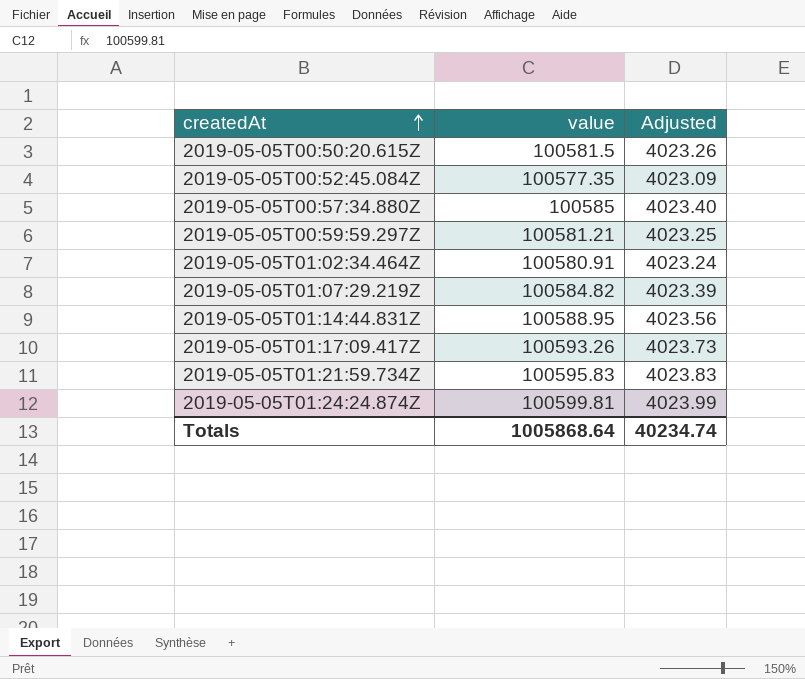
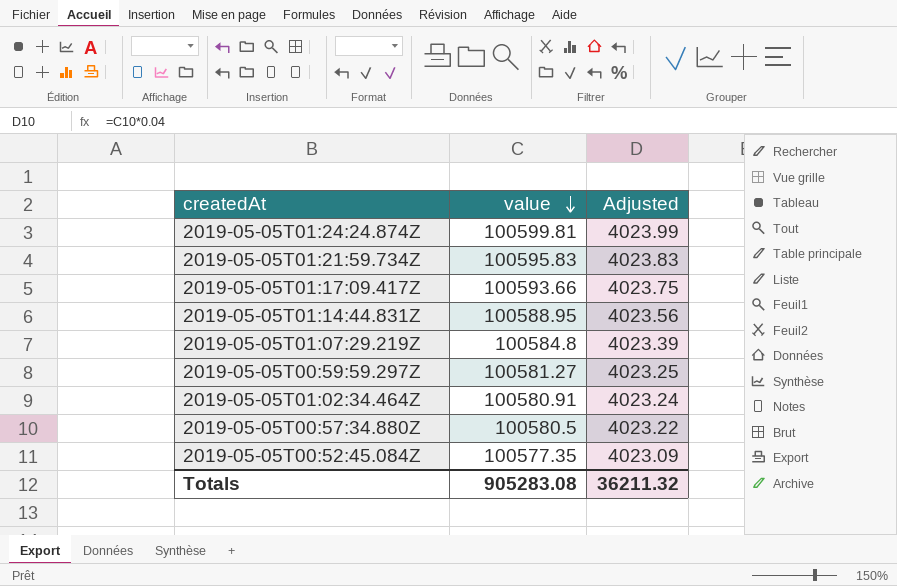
row order: createdAt ascending -> value descending
row 2019-05-05T00:50:20.615Z: 100581.5 | 4023.26 -> none
2019-05-05T01:17:09.417Z | value: 100593.26 -> 100593.66
2019-05-05T01:17:09.417Z | Adjusted: 4023.73 -> 4023.75
2019-05-05T01:07:29.219Z | value: 100584.82 -> 100584.8
2019-05-05T00:59:59.297Z | value: 100581.21 -> 100581.27
2019-05-05T00:57:34.880Z | value: 100585 -> 100580.5
2019-05-05T00:57:34.880Z | Adjusted: 4023.40 -> 4023.22
Totals | value: 1005868.64 -> 905283.08
Totals | Adjusted: 40234.74 -> 36211.32

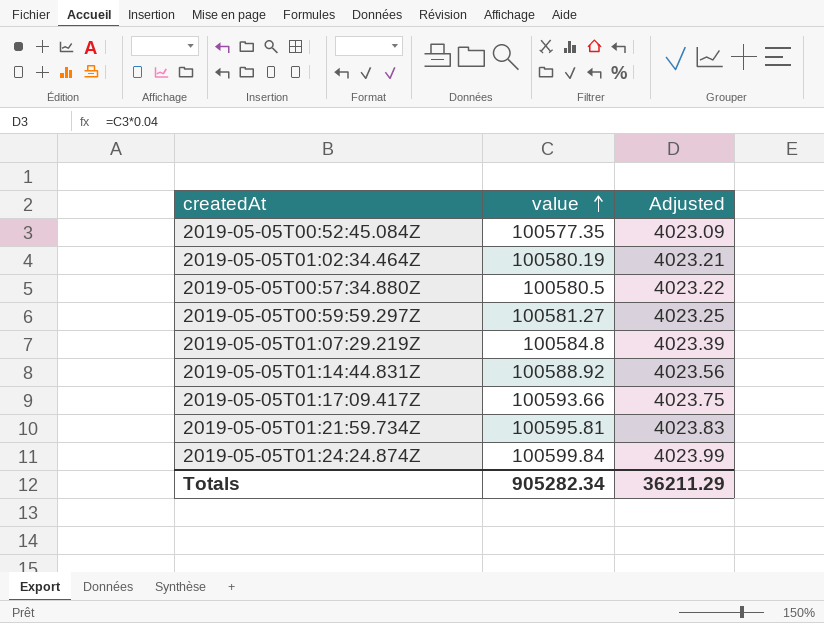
row order: value descending -> value ascending
2019-05-05T01:02:34.464Z | value: 100580.91 -> 100580.19
2019-05-05T01:02:34.464Z | Adjusted: 4023.24 -> 4023.21
2019-05-05T01:14:44.831Z | value: 100588.95 -> 100588.92
2019-05-05T01:21:59.734Z | value: 100595.83 -> 100595.81
2019-05-05T01:24:24.874Z | value: 100599.81 -> 100599.84
Totals | value: 905283.08 -> 905282.34
Totals | Adjusted: 36211.32 -> 36211.29

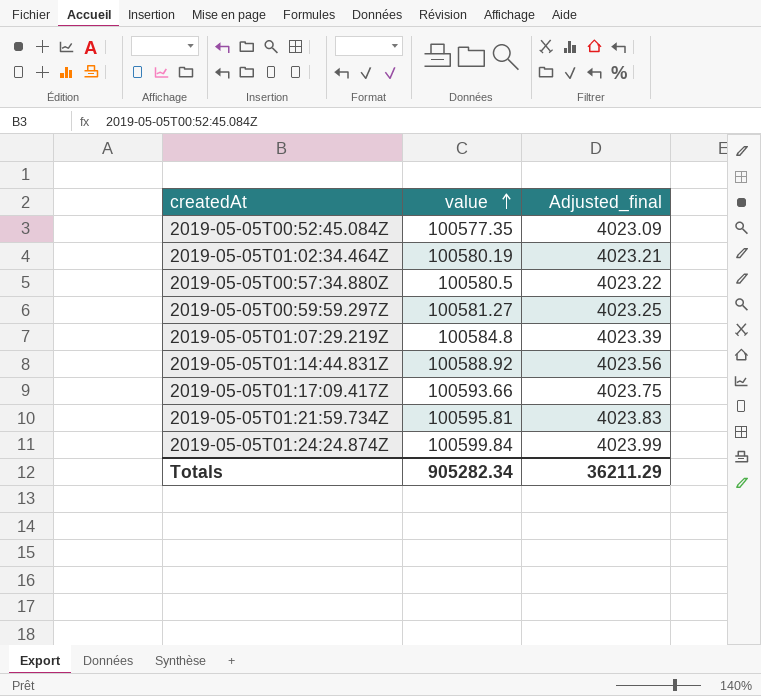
column name: Adjusted -> Adjusted_final

